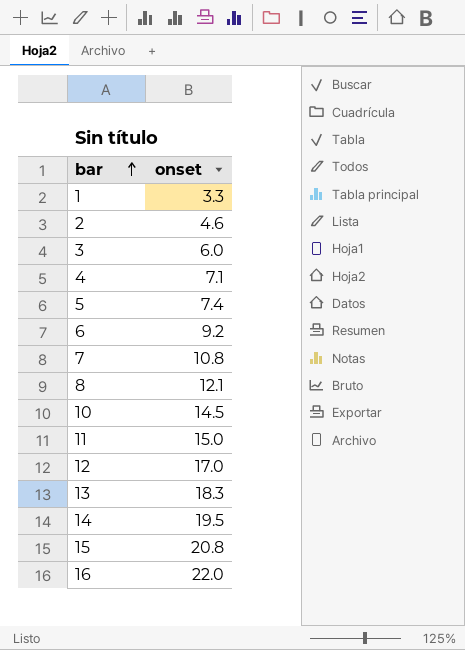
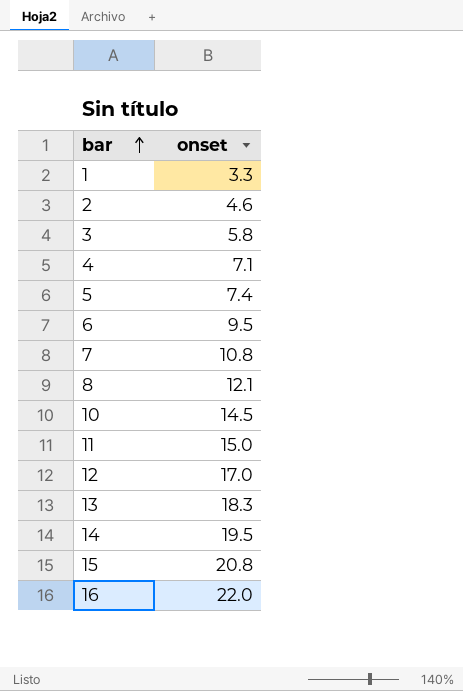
3 | onset: 6.0 -> 5.8
6 | onset: 9.2 -> 9.5

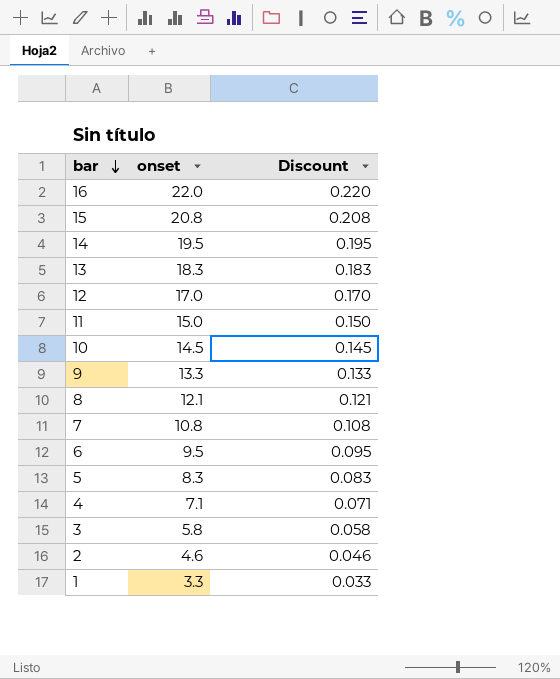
row order: bar ascending -> bar descending
column Discount | formula: none -> [onset] * 0.01
row 9: none -> 13.3 | 0.133
5 | onset: 7.4 -> 8.3

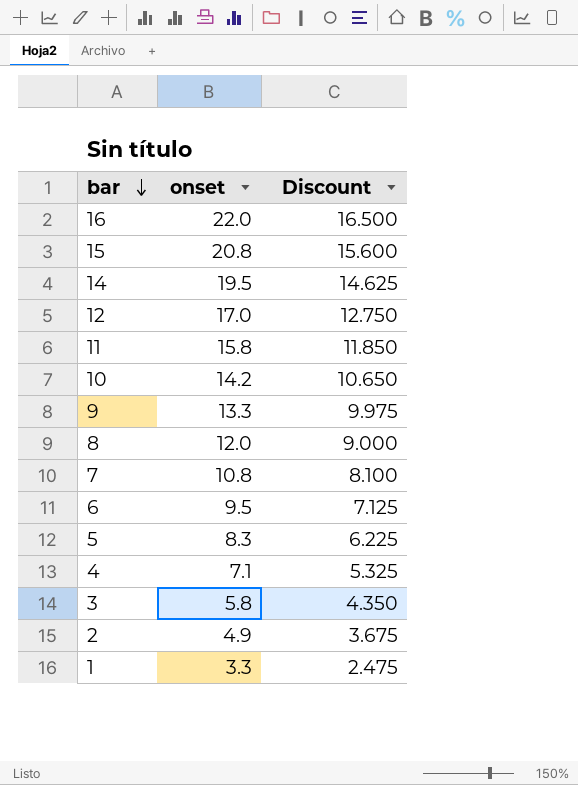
column Discount | formula: [onset] * 0.01 -> [onset] * 0.75
row 13: 18.3 | 0.183 -> none
11 | onset: 15.0 -> 15.8
10 | onset: 14.5 -> 14.2
8 | onset: 12.1 -> 12.0
2 | onset: 4.6 -> 4.9

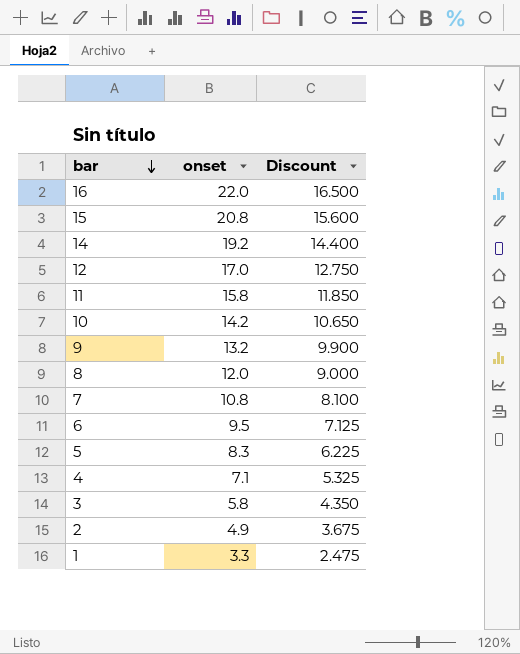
14 | onset: 19.5 -> 19.2
14 | Discount: 14.625 -> 14.400
9 | onset: 13.3 -> 13.2
9 | Discount: 9.975 -> 9.900

